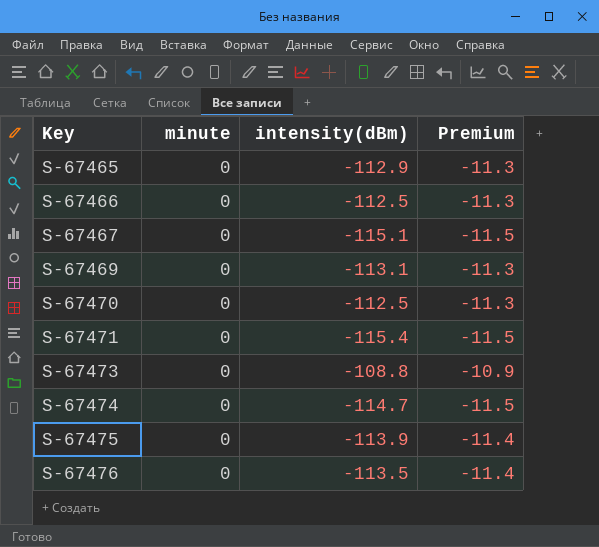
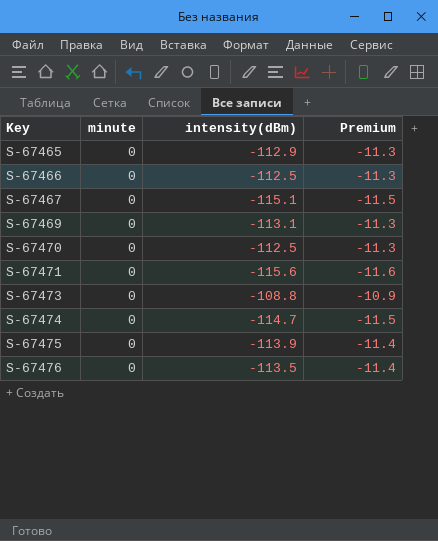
S-67471 | intensity(dBm): -115.4 -> -115.6
S-67471 | Premium: -11.5 -> -11.6

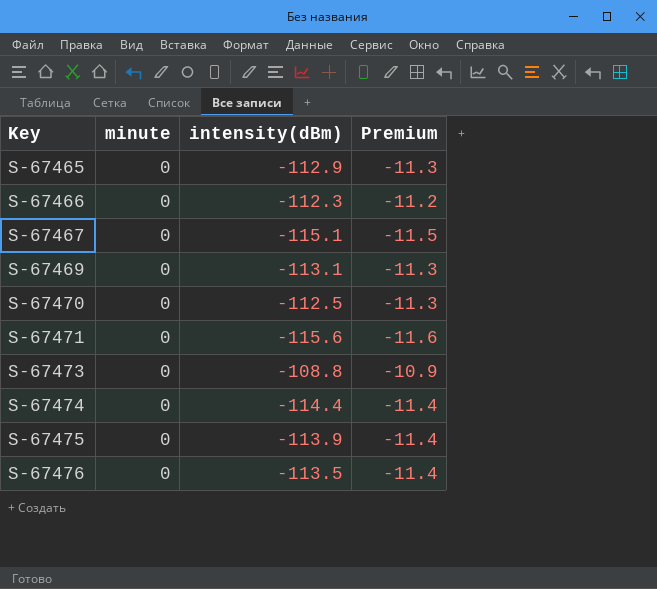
S-67466 | intensity(dBm): -112.5 -> -112.3
S-67466 | Premium: -11.3 -> -11.2
S-67474 | intensity(dBm): -114.7 -> -114.4
S-67474 | Premium: -11.5 -> -11.4

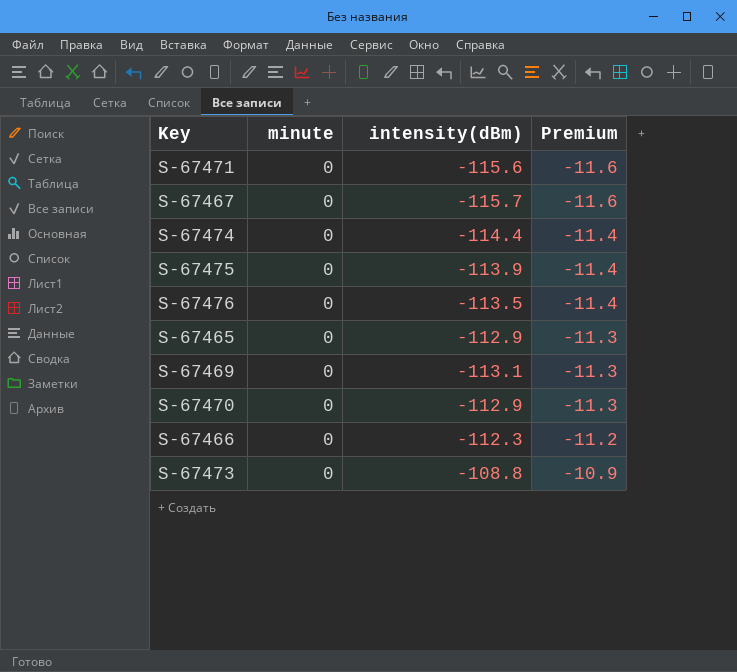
row order: Key ascending -> Premium ascending
S-67467 | intensity(dBm): -115.1 -> -115.7
S-67467 | Premium: -11.5 -> -11.6
S-67470 | intensity(dBm): -112.5 -> -112.9

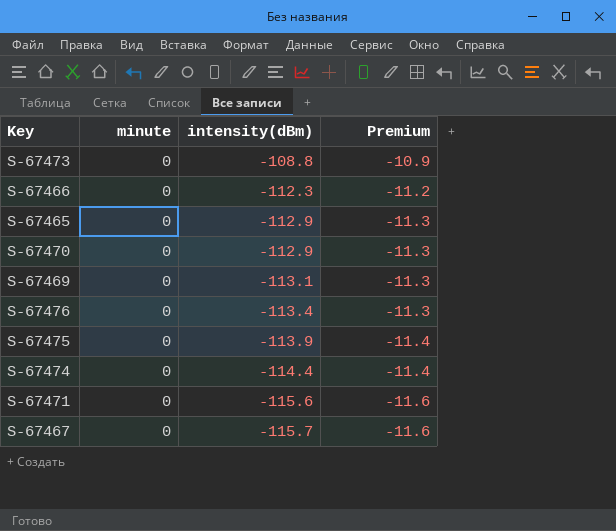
row order: Premium ascending -> intensity(dBm) descending
S-67476 | intensity(dBm): -113.5 -> -113.4
S-67476 | Premium: -11.4 -> -11.3

